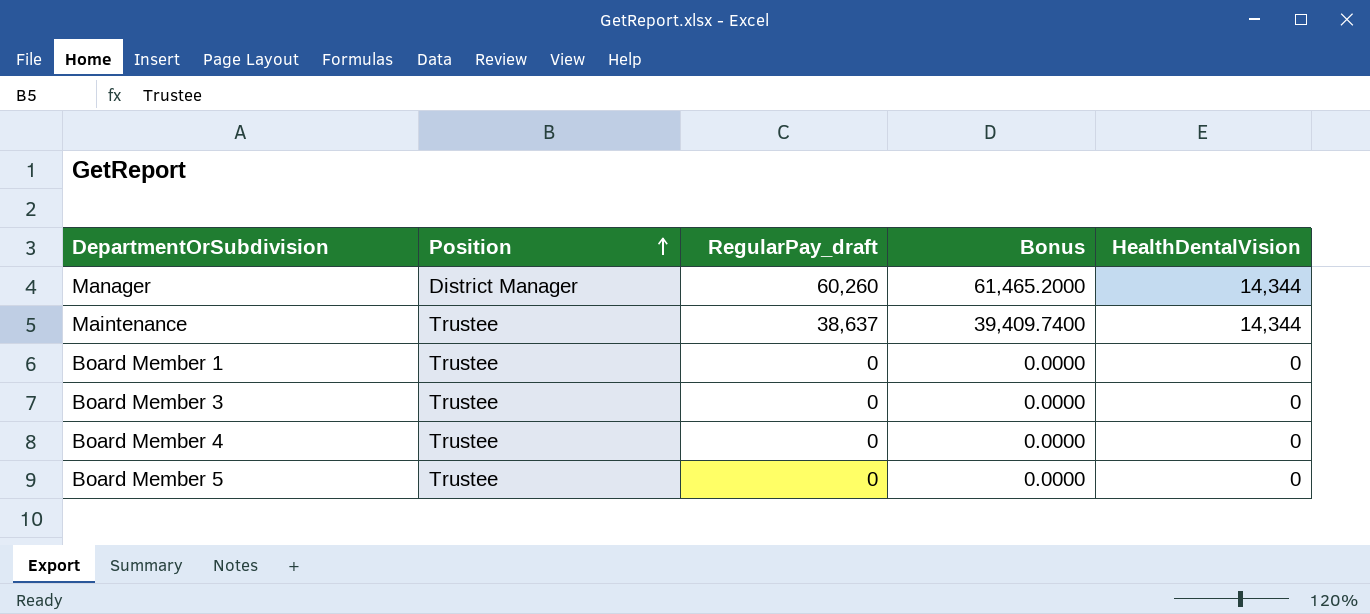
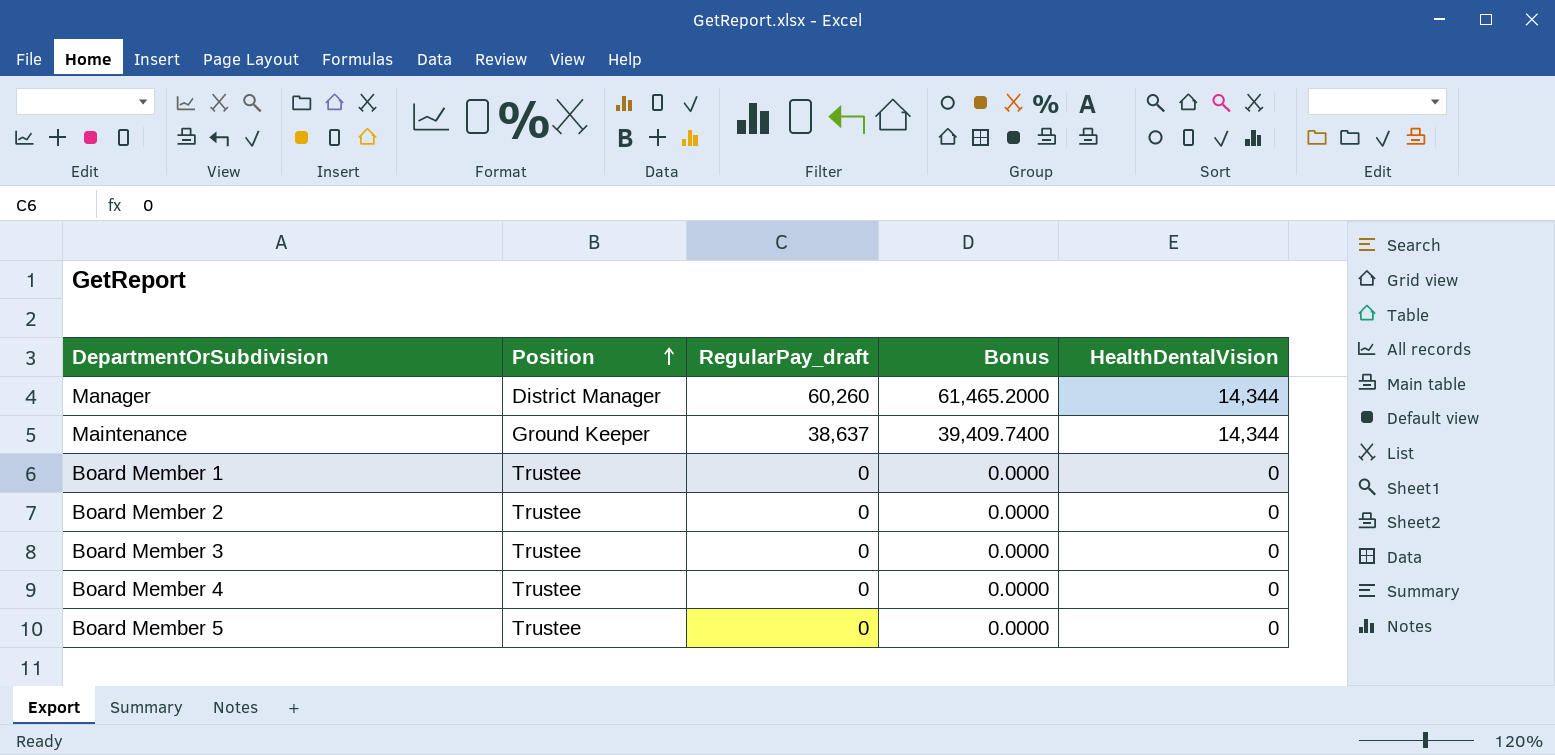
Maintenance | Position: Trustee -> Ground Keeper
row Board Member 2: none -> Trustee | 0 | 0.0000 | 0

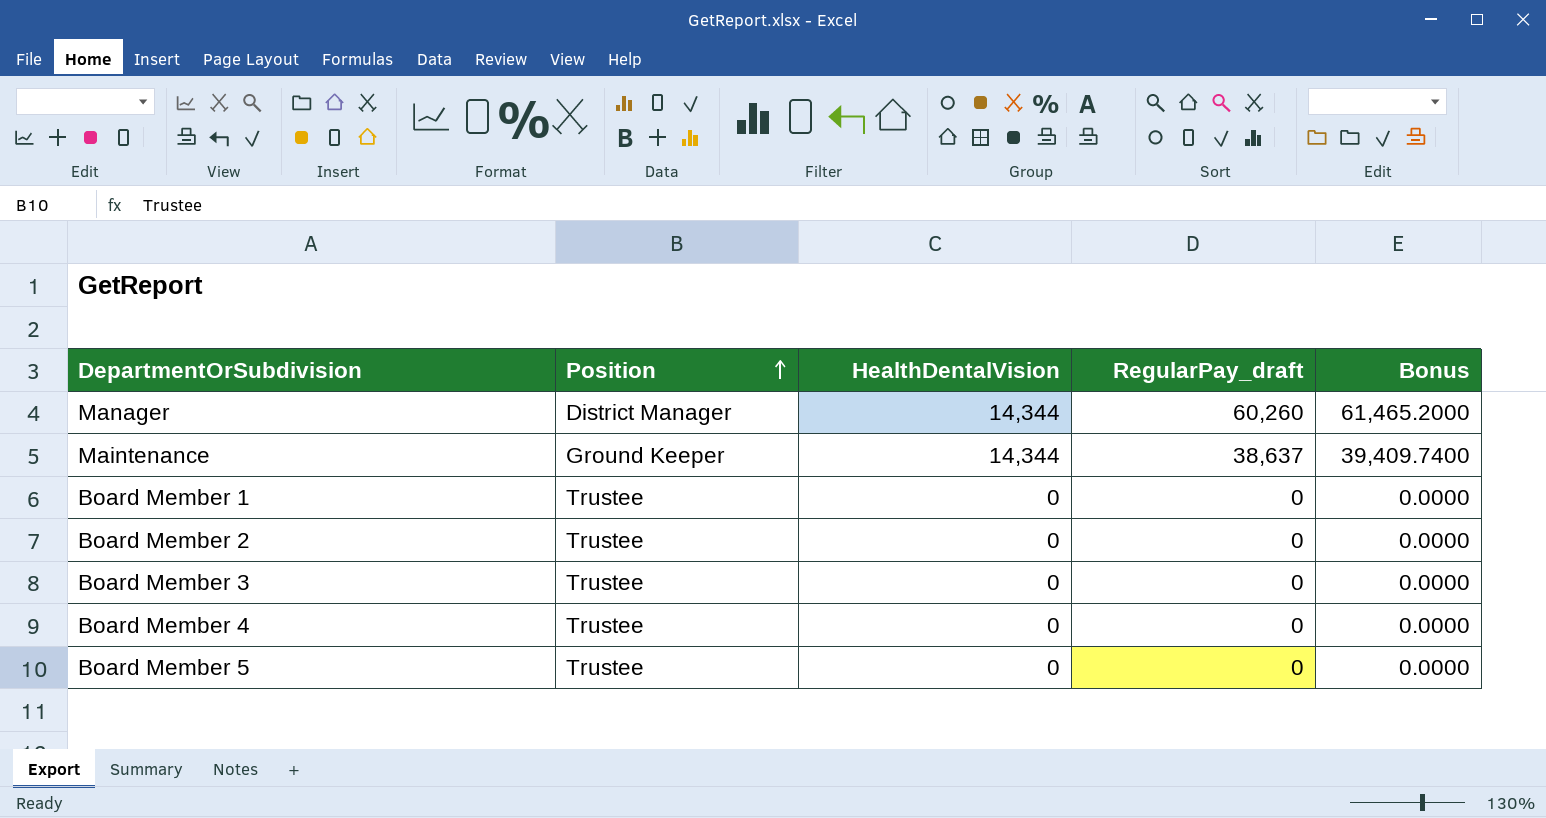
column HealthDentalVision | position: 5 -> 3

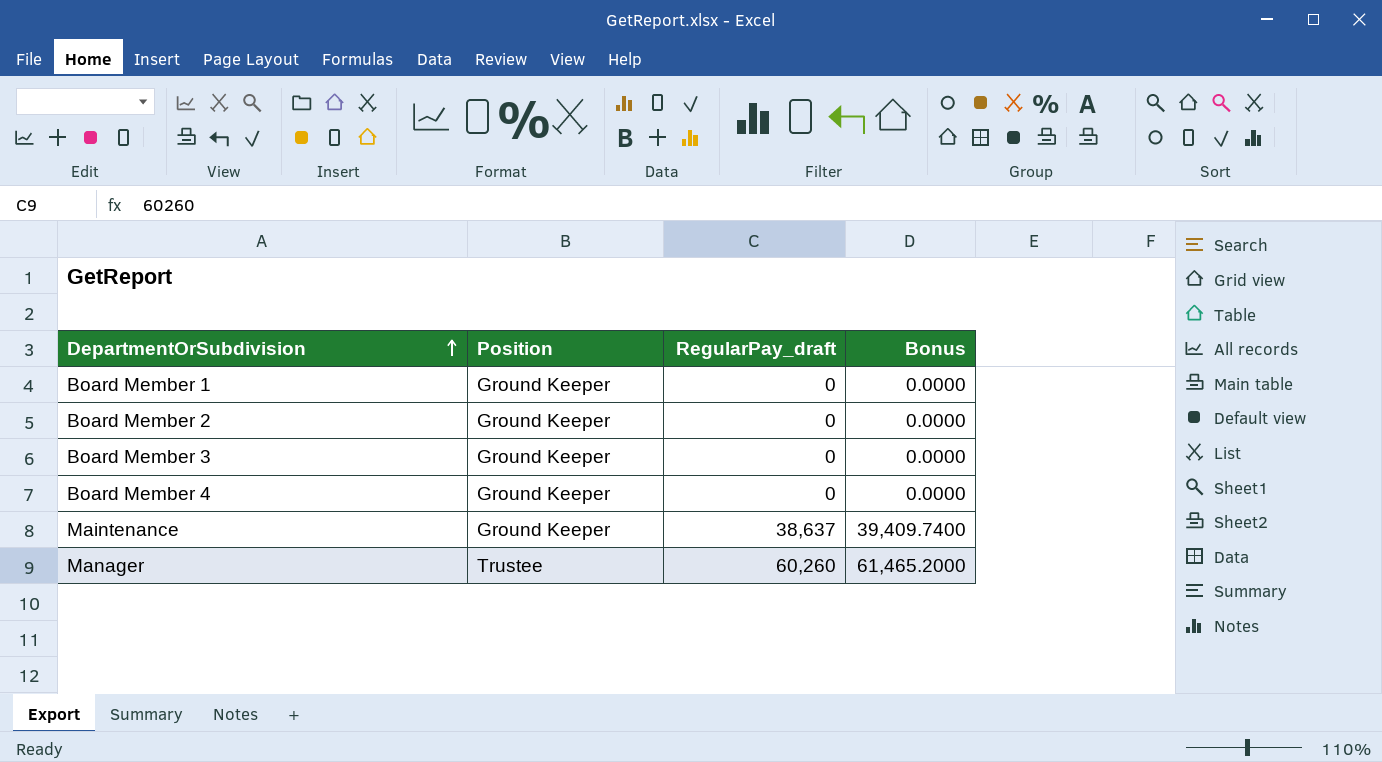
row order: Position ascending -> DepartmentOrSubdivision ascending
column HealthDentalVision | position: 3 -> none
row Board Member 5: Trustee | 0 | 0 | 0.0000 -> none
Board Member 1 | Position: Trustee -> Ground Keeper
Board Member 2 | Position: Trustee -> Ground Keeper
Board Member 3 | Position: Trustee -> Ground Keeper
Board Member 4 | Position: Trustee -> Ground Keeper
Manager | Position: District Manager -> Trustee

